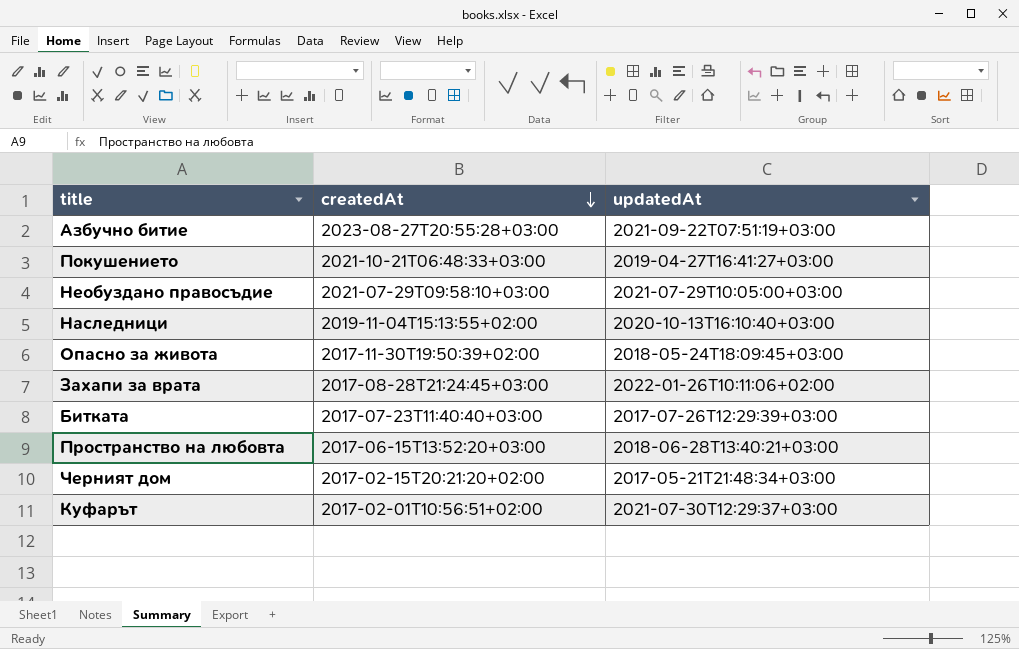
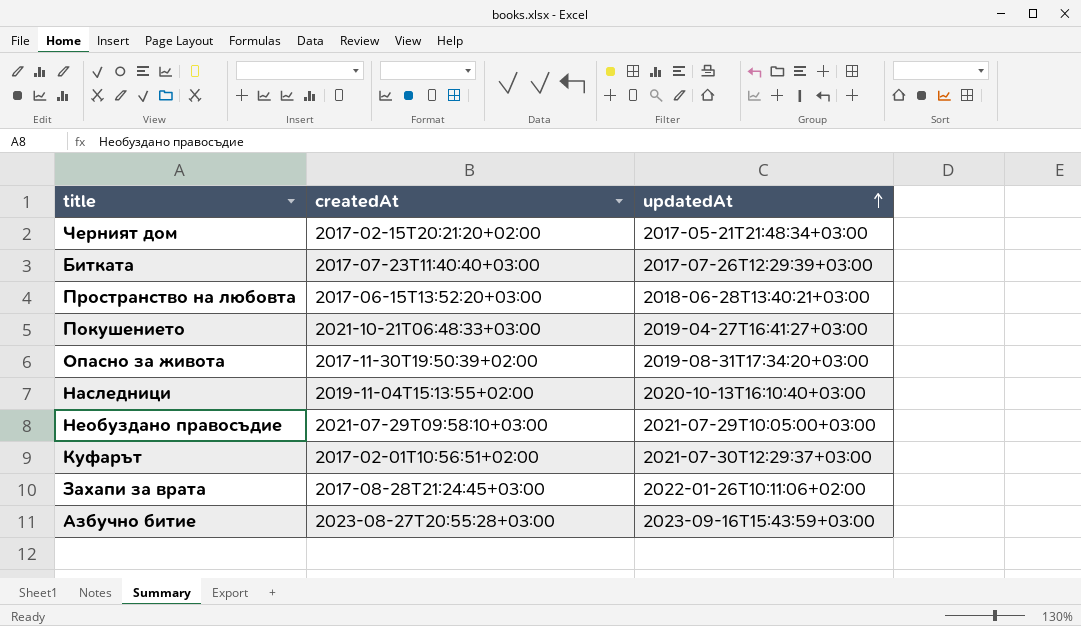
row order: createdAt descending -> updatedAt ascending
Опасно за живота | updatedAt: 2018-05-24T18:09:45+03:00 -> 2019-08-31T17:34:20+03:00
Азбучно битие | updatedAt: 2021-09-22T07:51:19+03:00 -> 2023-09-16T15:43:59+03:00

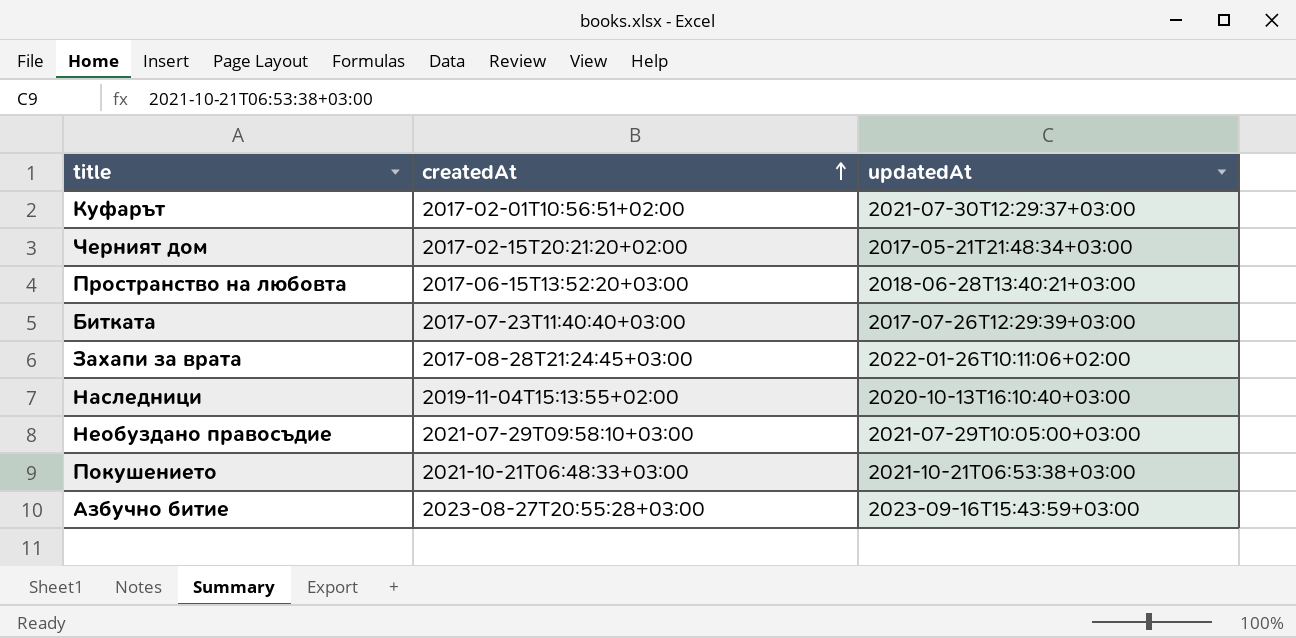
row order: updatedAt ascending -> createdAt ascending
row Опасно за живота: 2017-11-30T19:50:39+02:00 | 2019-08-31T17:34:20+03:00 -> none
Покушението | updatedAt: 2019-04-27T16:41:27+03:00 -> 2021-10-21T06:53:38+03:00

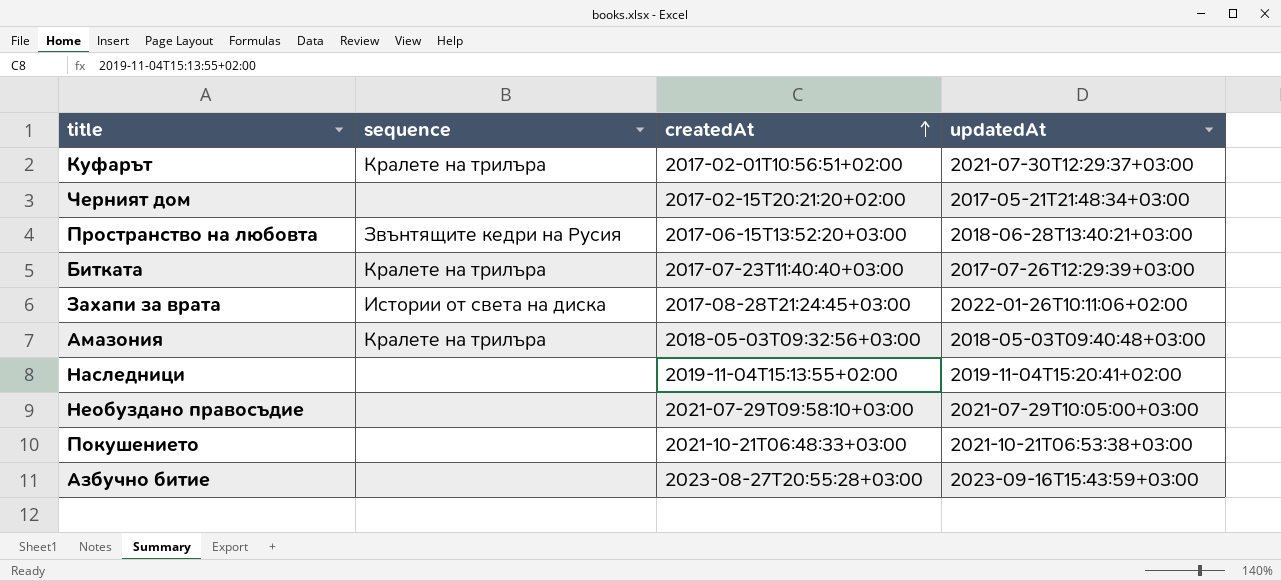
column sequence | position: none -> 2
row Амазония: none -> Кралете на трилъра | 2018-05-03T09:32:56+03:00 | 2018-05-03T09:40:48+03:00
Наследници | updatedAt: 2020-10-13T16:10:40+03:00 -> 2019-11-04T15:20:41+02:00

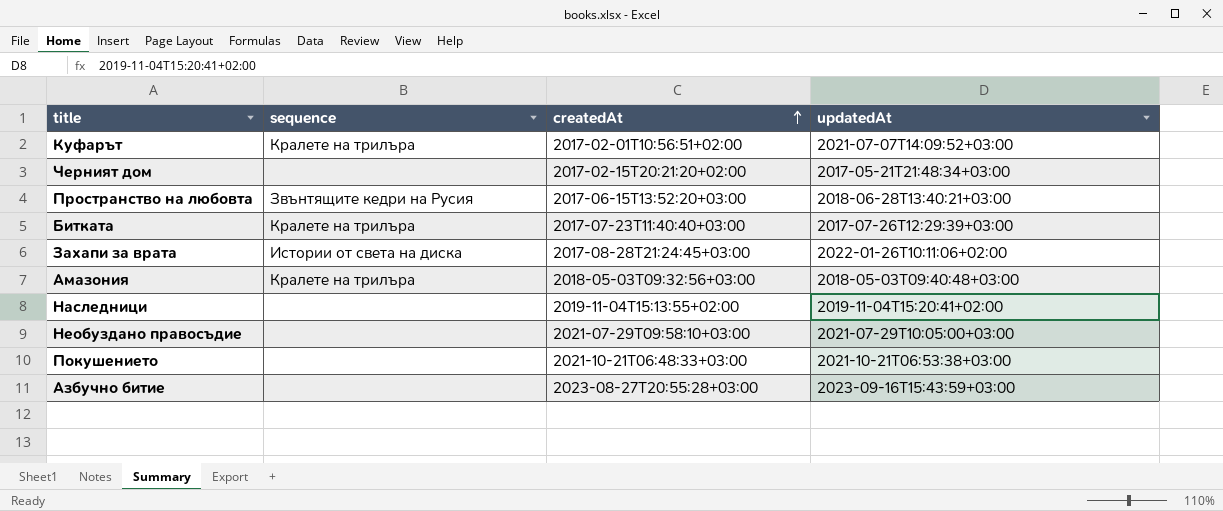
Куфарът | updatedAt: 2021-07-30T12:29:37+03:00 -> 2021-07-07T14:09:52+03:00

